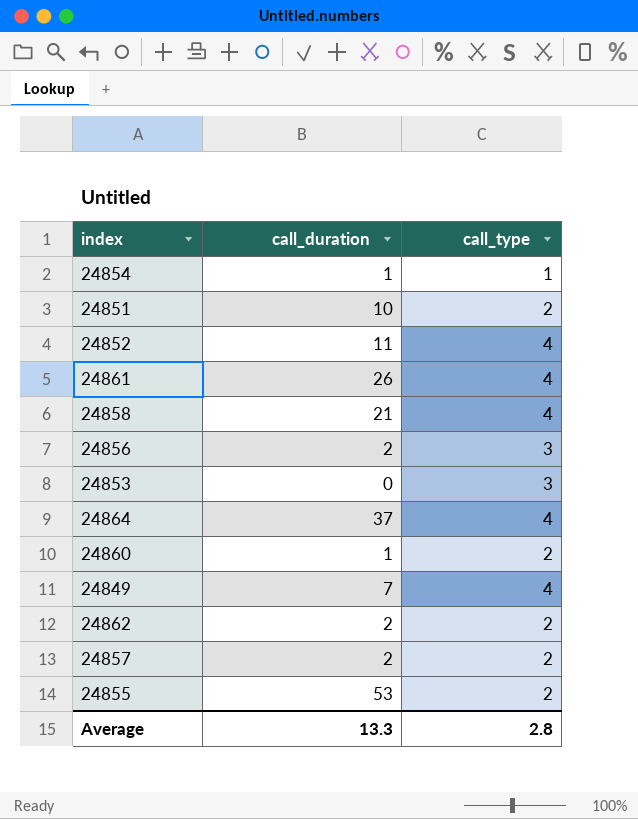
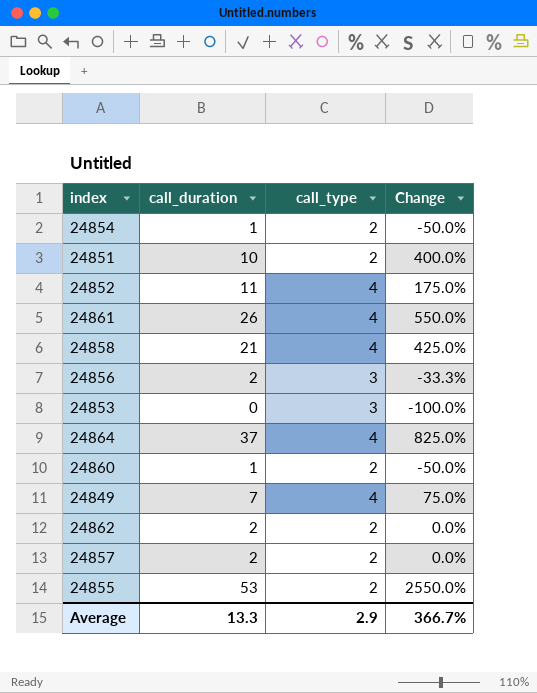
column Change | formula: none -> ([call_duration] - [call_type]) / [call_type]
24854 | call_type: 1 -> 2
Average | call_type: 2.8 -> 2.9

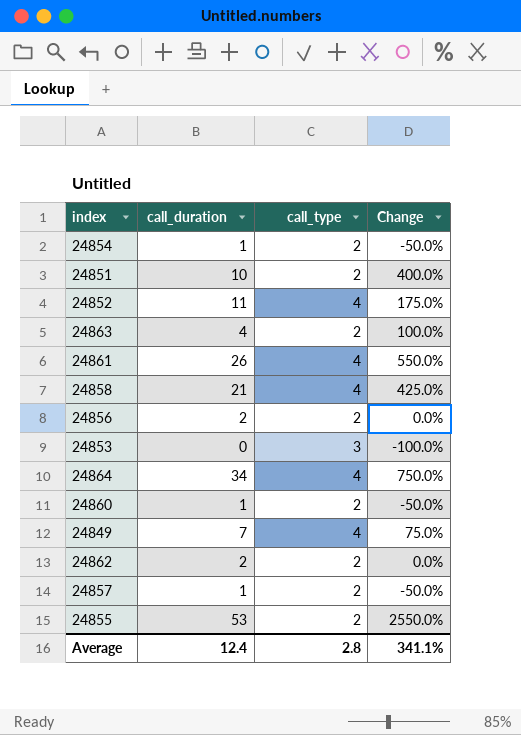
row 24863: none -> 4 | 2 | 100.0%
24856 | call_type: 3 -> 2
24856 | Change: -33.3% -> 0.0%
24864 | call_duration: 37 -> 34
24864 | Change: 825.0% -> 750.0%
24857 | call_duration: 2 -> 1
24857 | Change: 0.0% -> -50.0%
Average | call_duration: 13.3 -> 12.4
Average | call_type: 2.9 -> 2.8
Average | Change: 366.7% -> 341.1%

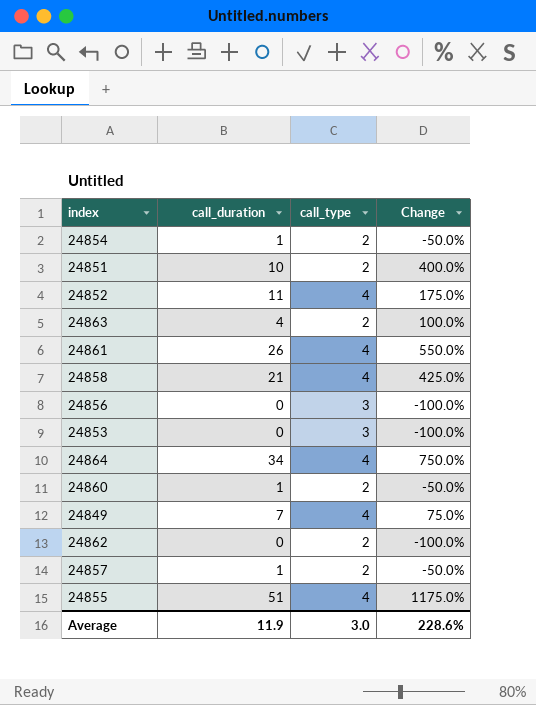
24856 | call_duration: 2 -> 0
24856 | call_type: 2 -> 3
24856 | Change: 0.0% -> -100.0%
24862 | call_duration: 2 -> 0
24862 | Change: 0.0% -> -100.0%
24855 | call_duration: 53 -> 51
24855 | call_type: 2 -> 4
24855 | Change: 2550.0% -> 1175.0%
Average | call_duration: 12.4 -> 11.9
Average | call_type: 2.8 -> 3.0
Average | Change: 341.1% -> 228.6%

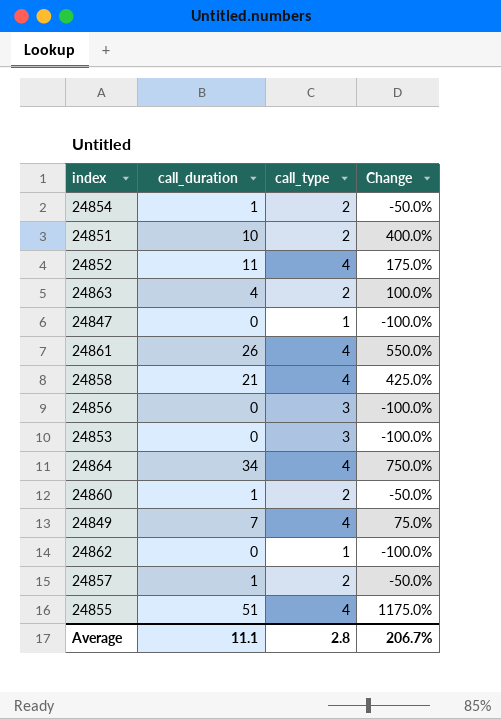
row 24847: none -> 0 | 1 | -100.0%
24862 | call_type: 2 -> 1
Average | call_duration: 11.9 -> 11.1
Average | call_type: 3.0 -> 2.8
Average | Change: 228.6% -> 206.7%

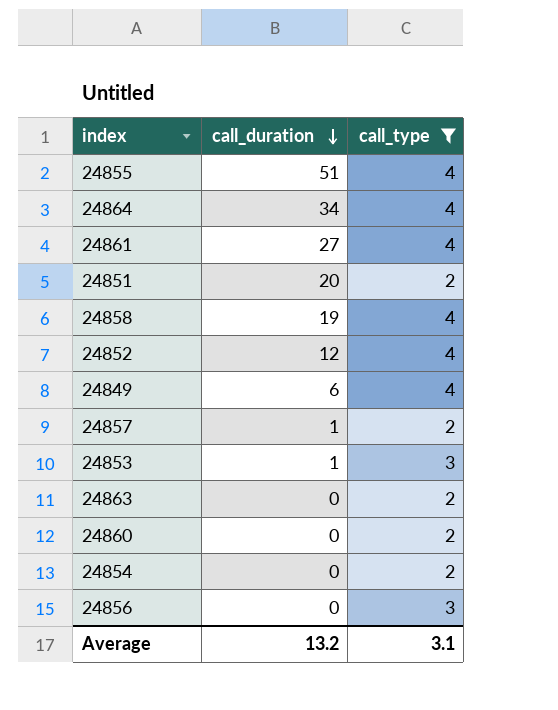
filter: none -> call_type != 1
row order: none -> call_duration descending
column Change | formula: ([call_duration] - [call_type]) / [call_type] -> none
24861 | call_duration: 26 -> 27
24851 | call_duration: 10 -> 20
24858 | call_duration: 21 -> 19
24852 | call_duration: 11 -> 12
24849 | call_duration: 7 -> 6
24853 | call_duration: 0 -> 1
24863 | call_duration: 4 -> 0
24860 | call_duration: 1 -> 0
24854 | call_duration: 1 -> 0
Average | call_duration: 11.1 -> 13.2
Average | call_type: 2.8 -> 3.1

